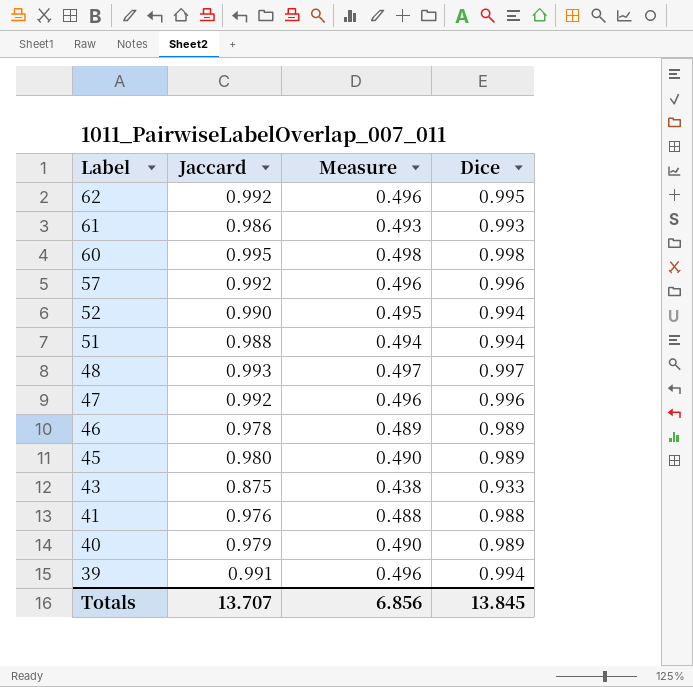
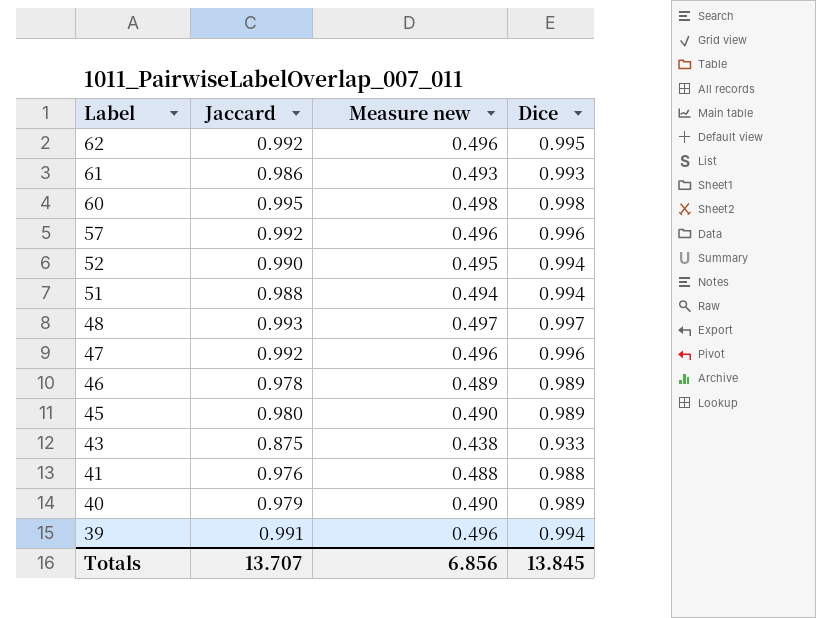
column name: Measure -> Measure new

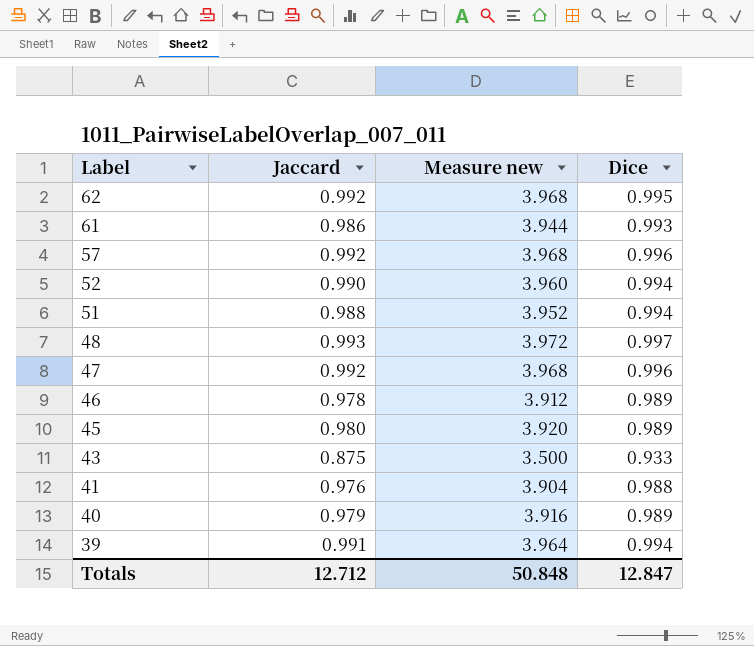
column Measure new | formula: [Jaccard] * 0.5 -> [Jaccard] * 4
row 60: 0.995 | 0.498 | 0.998 -> none
Totals | Jaccard: 13.707 -> 12.712
Totals | Measure new: 6.856 -> 50.848
Totals | Dice: 13.845 -> 12.847

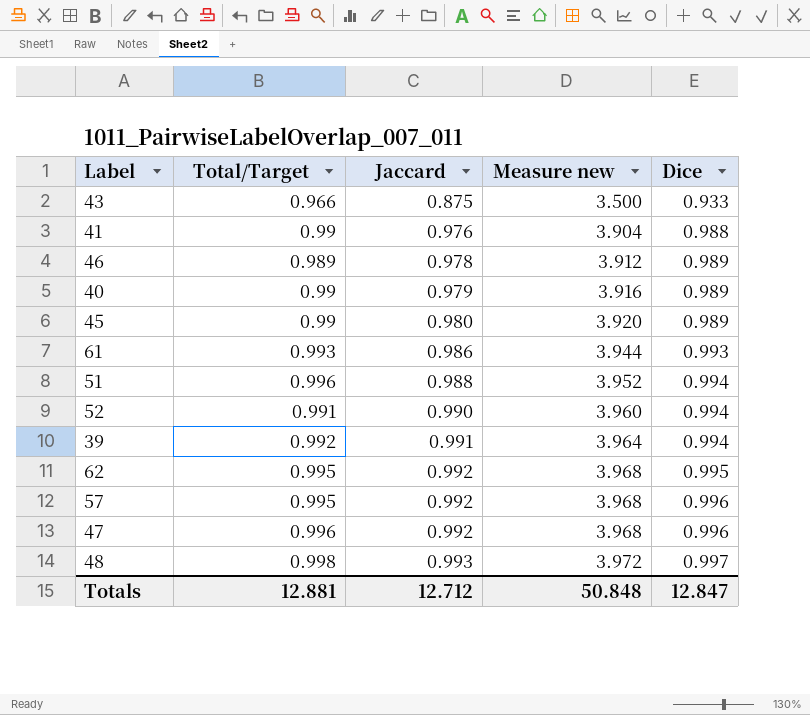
row order: Label descending -> Jaccard ascending
column Total/Target | position: none -> 2

